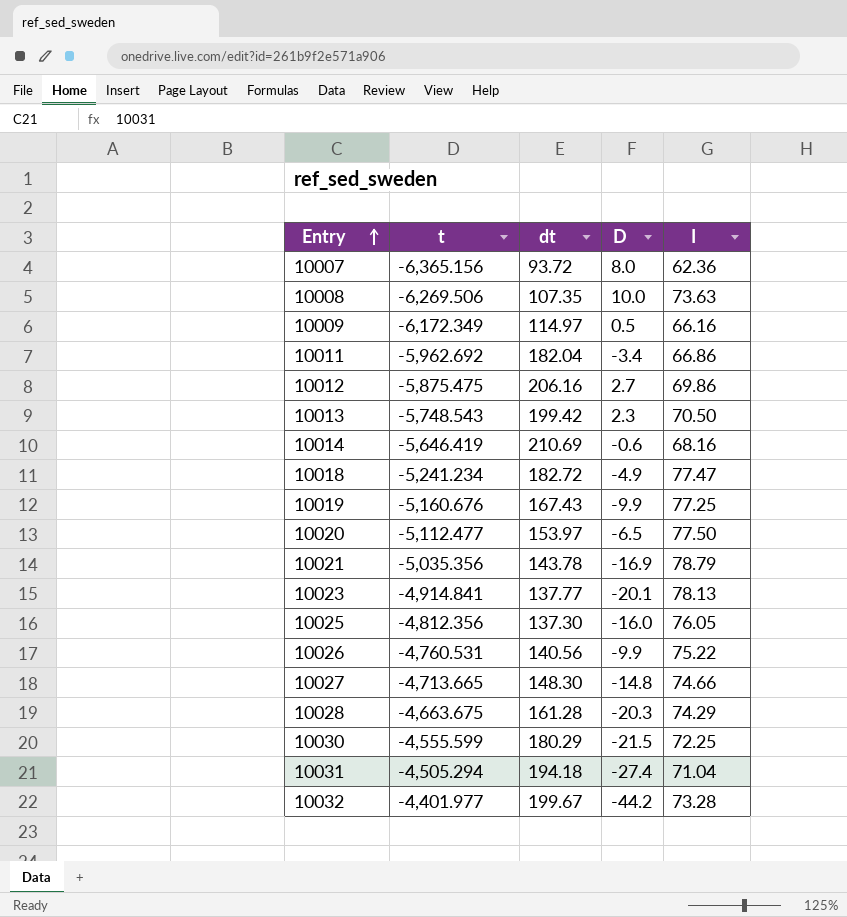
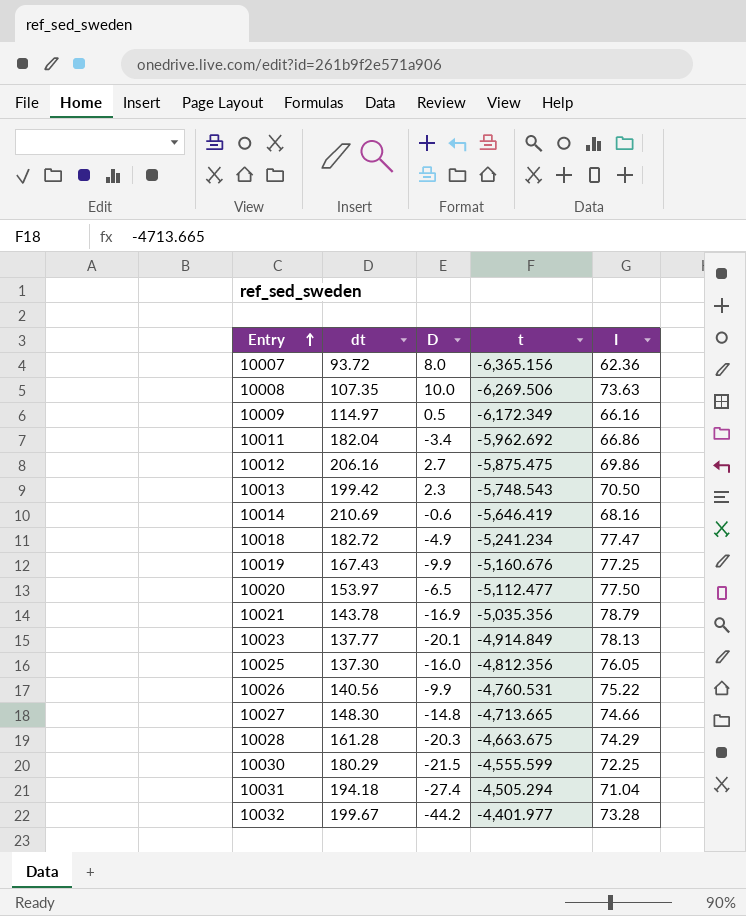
column t | position: 2 -> 4
10023 | t: -4,914.841 -> -4,914.849

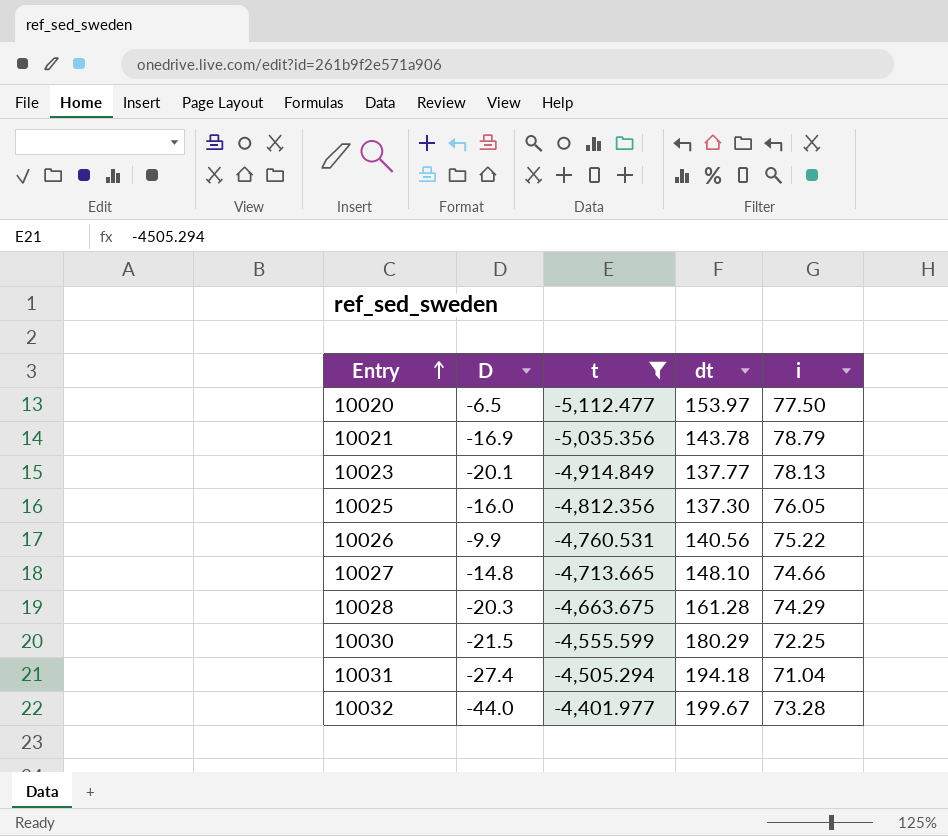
filter: none -> t >= -5,112.477
column dt | position: 2 -> 4
column name: I -> i
10027 | dt: 148.30 -> 148.10
10032 | D: -44.2 -> -44.0

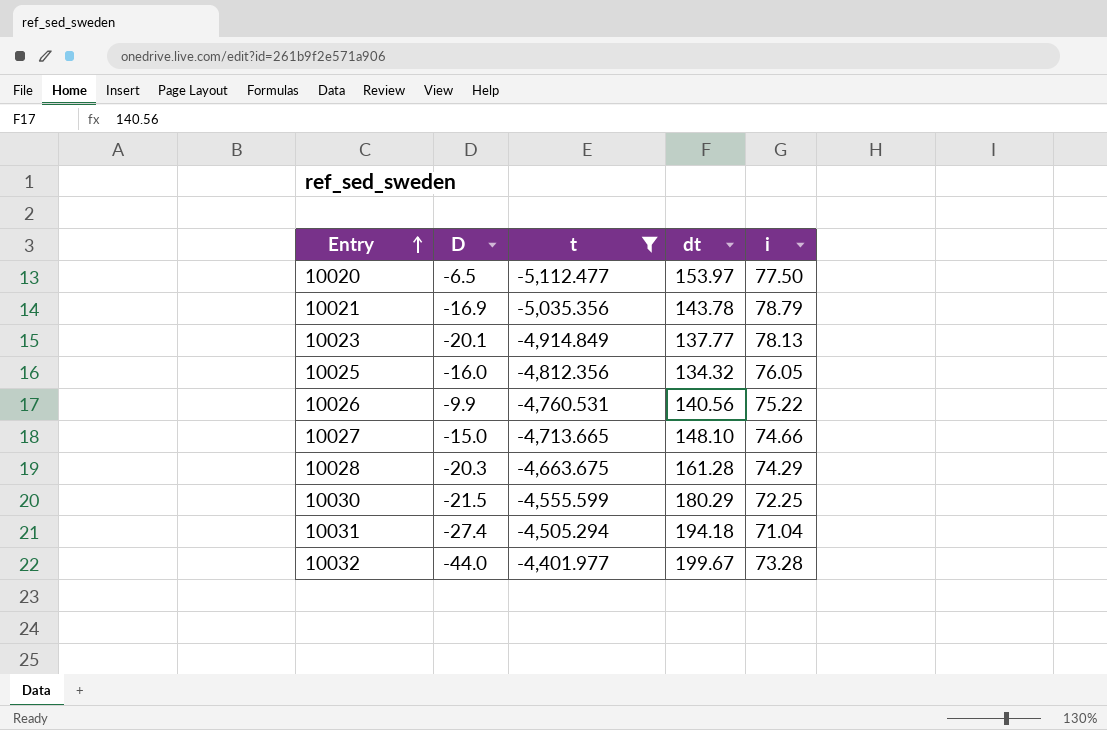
10025 | dt: 137.30 -> 134.32
10027 | D: -14.8 -> -15.0

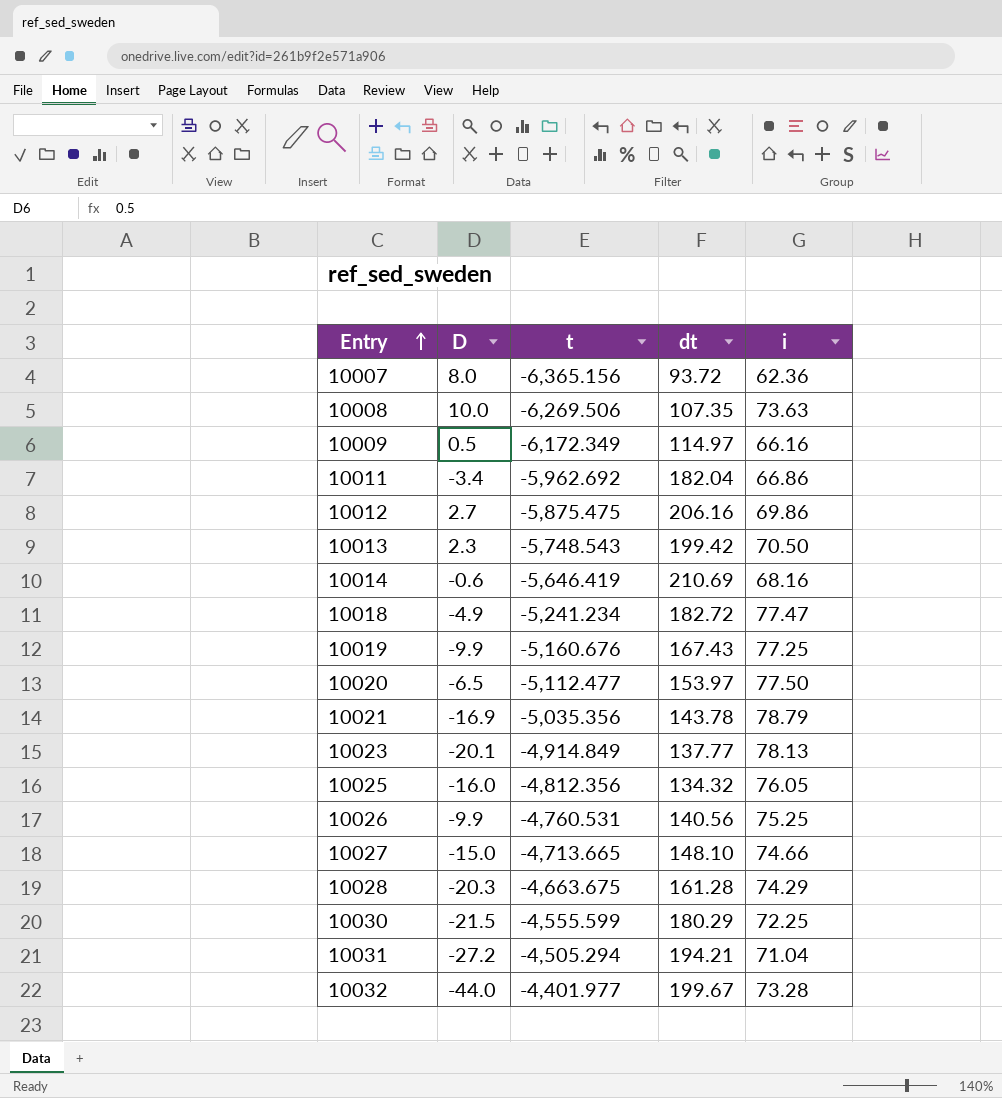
filter: t >= -5,112.477 -> none
10026 | i: 75.22 -> 75.25
10031 | D: -27.4 -> -27.2
10031 | dt: 194.18 -> 194.21

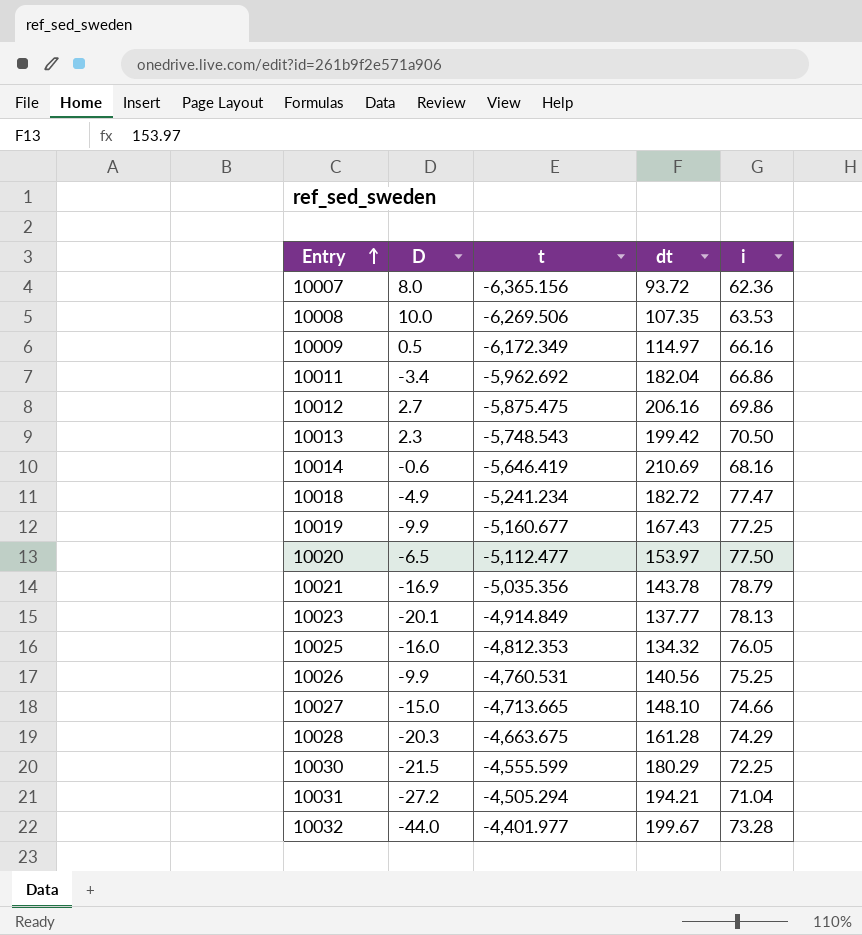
10008 | i: 73.63 -> 63.53
10019 | t: -5,160.676 -> -5,160.677
10025 | t: -4,812.356 -> -4,812.353

